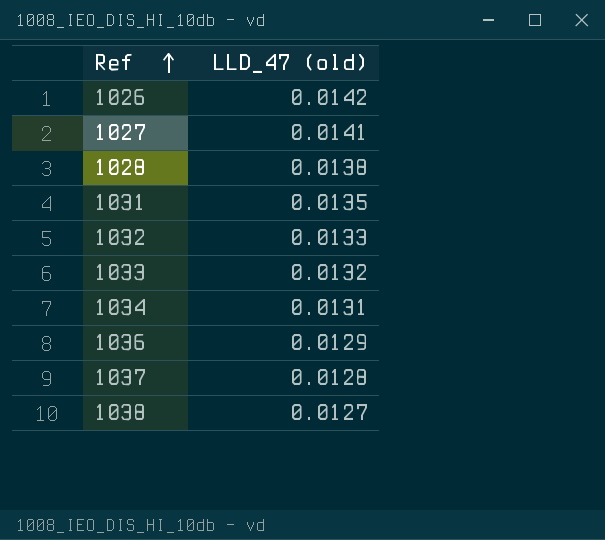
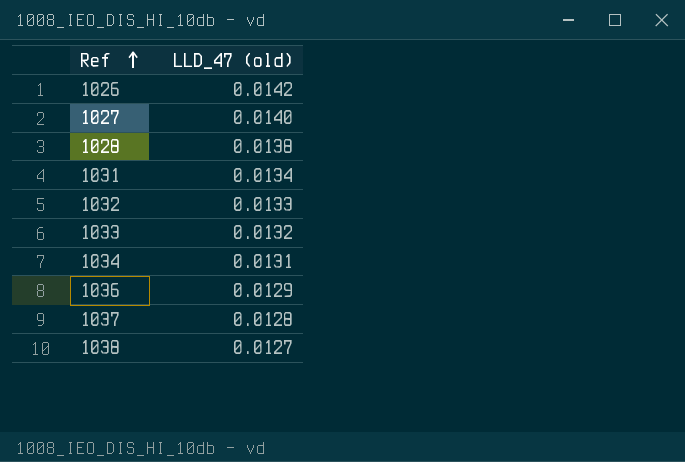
1027 | LLD_47 (old): 0.0141 -> 0.0140
1031 | LLD_47 (old): 0.0135 -> 0.0134

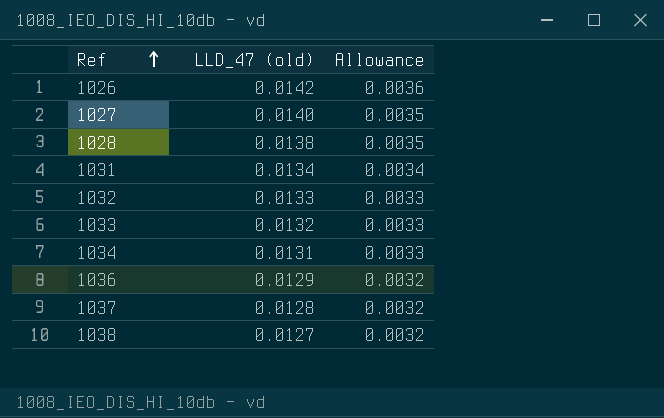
column Allowance | formula: none -> [LLD_47 (old)] * 0.25

